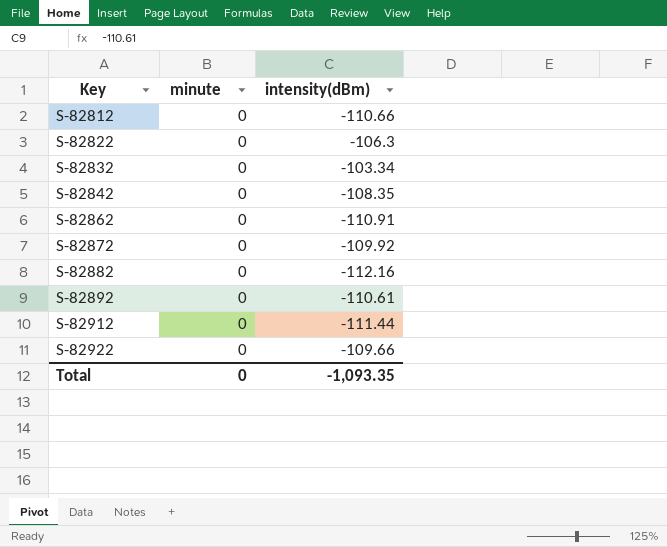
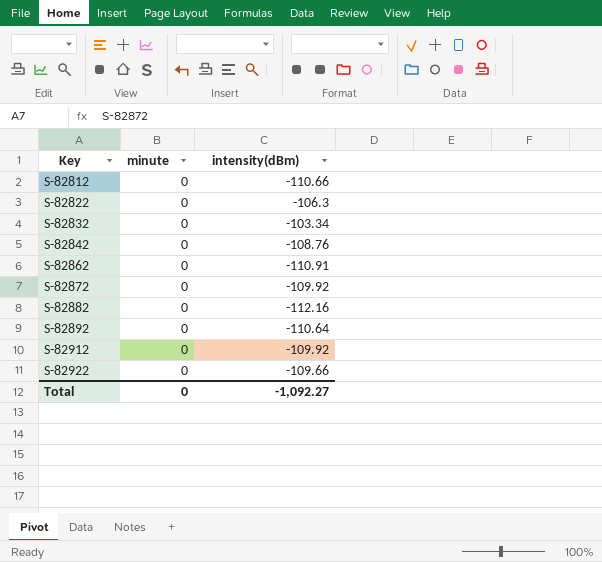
S-82842 | intensity(dBm): -108.35 -> -108.76
S-82892 | intensity(dBm): -110.61 -> -110.64
S-82912 | intensity(dBm): -111.44 -> -109.92
Total | intensity(dBm): -1,093.35 -> -1,092.27

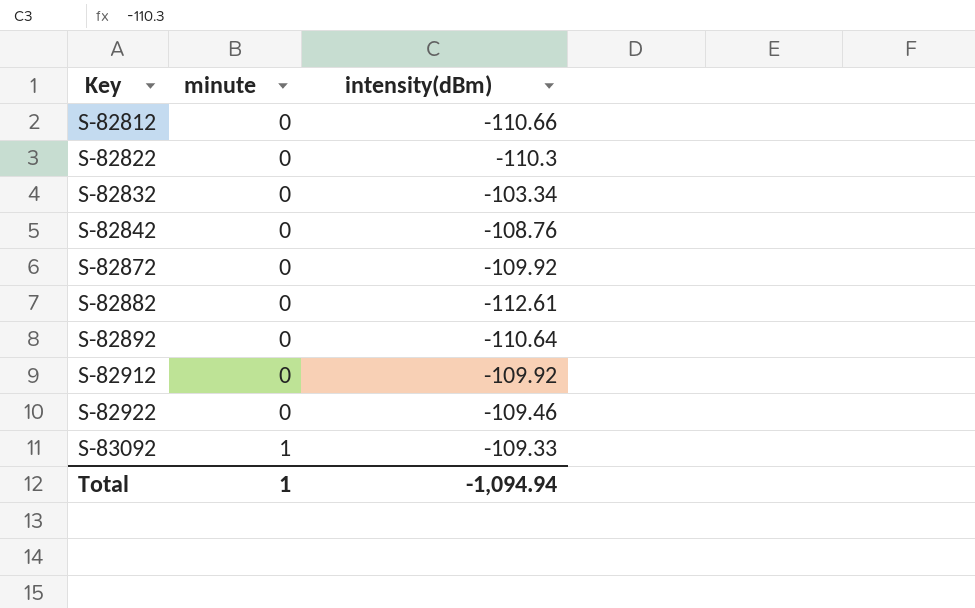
row S-82862: 0 | -110.91 -> none
S-82822 | intensity(dBm): -106.3 -> -110.3
S-82882 | intensity(dBm): -112.16 -> -112.61
S-82922 | intensity(dBm): -109.66 -> -109.46
row S-83092: none -> 1 | -109.33
Total | minute: 0 -> 1
Total | intensity(dBm): -1,092.27 -> -1,094.94

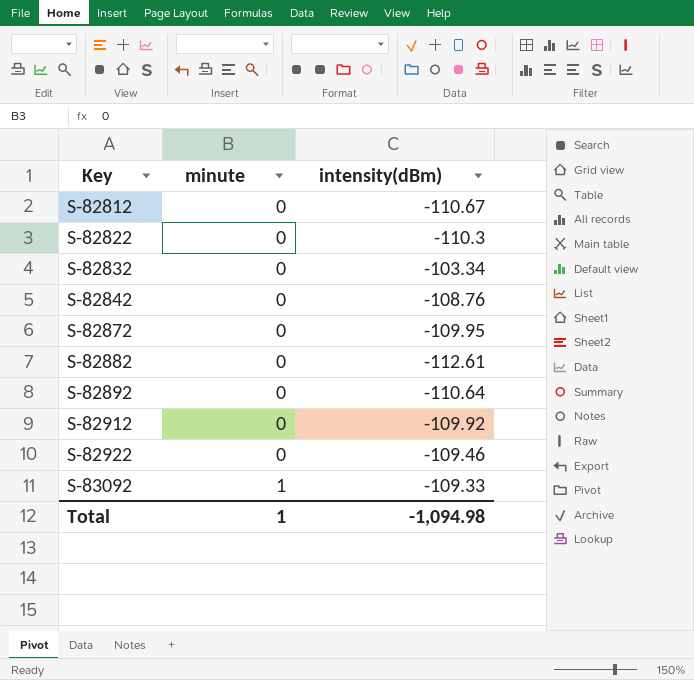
S-82812 | intensity(dBm): -110.66 -> -110.67
S-82872 | intensity(dBm): -109.92 -> -109.95
Total | intensity(dBm): -1,094.94 -> -1,094.98

